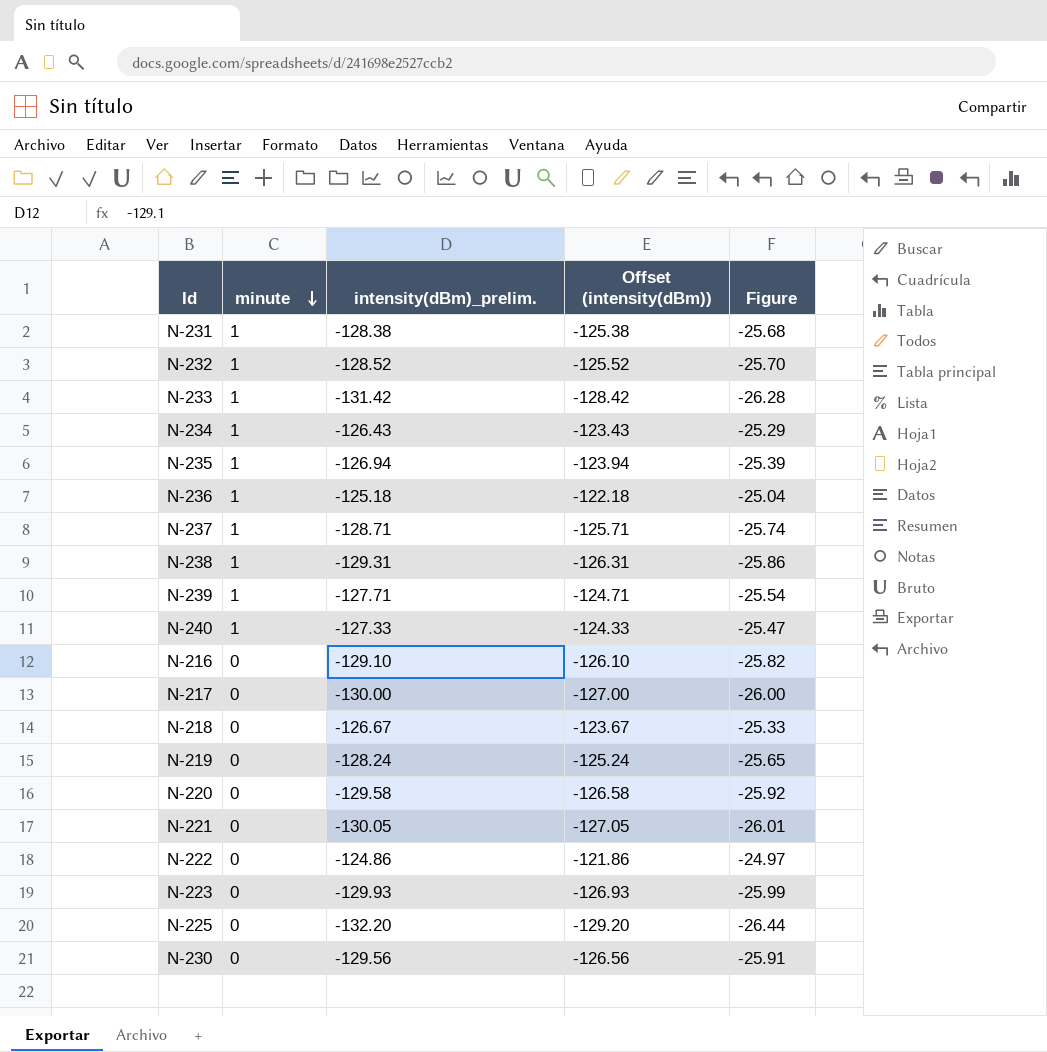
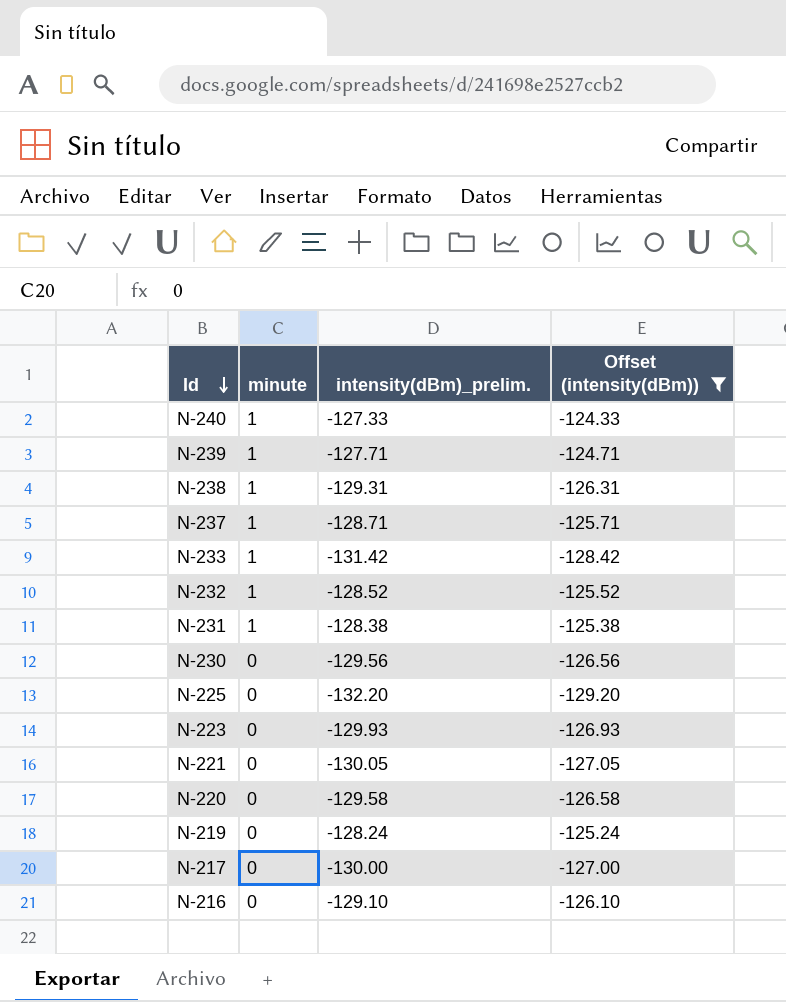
filter: none -> Offset (intensity(dBm)) <= -124.33
row order: minute descending -> Id descending
column Figure | formula: [intensity(dBm)_prelim.] * 0.2 -> none

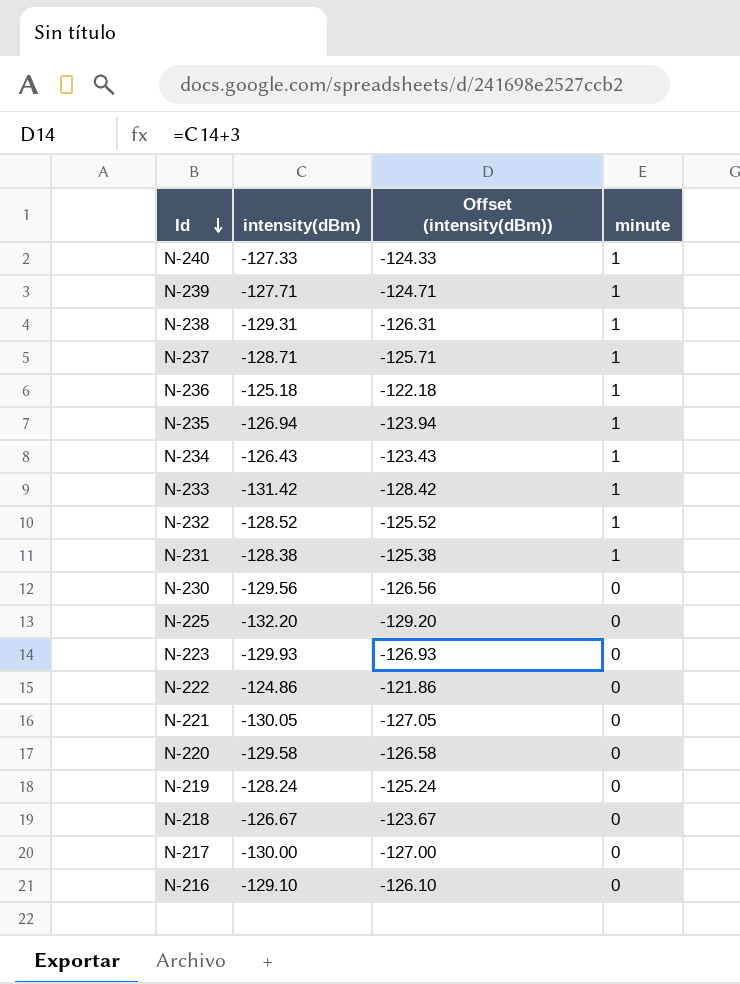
filter: Offset (intensity(dBm)) <= -124.33 -> none
column name: intensity(dBm)_prelim. -> intensity(dBm)
column minute | position: 2 -> 4

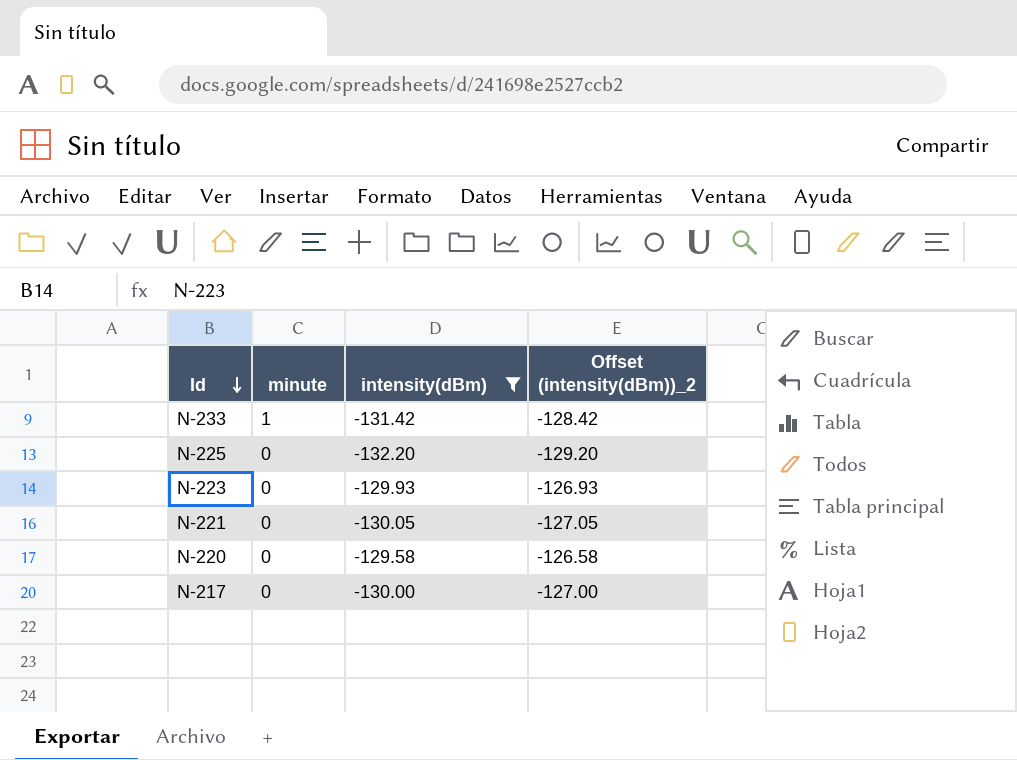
filter: none -> intensity(dBm) <= -129.58
column minute | position: 4 -> 2
column name: Offset (intensity(dBm)) -> Offset (intensity(dBm))_2

